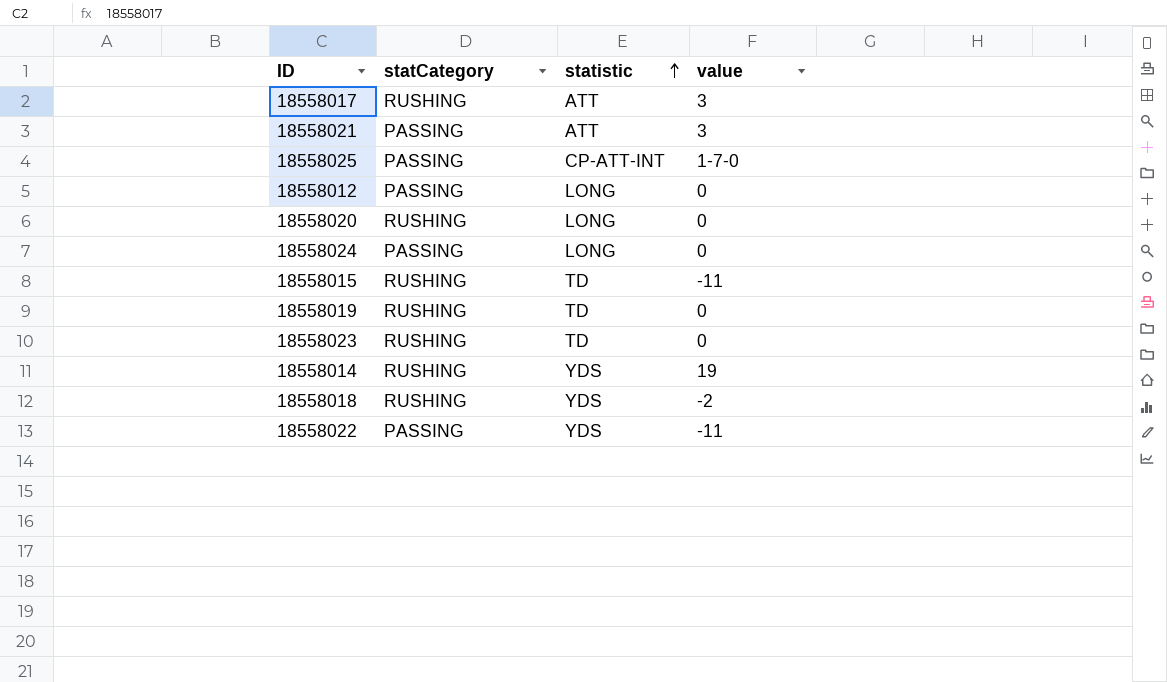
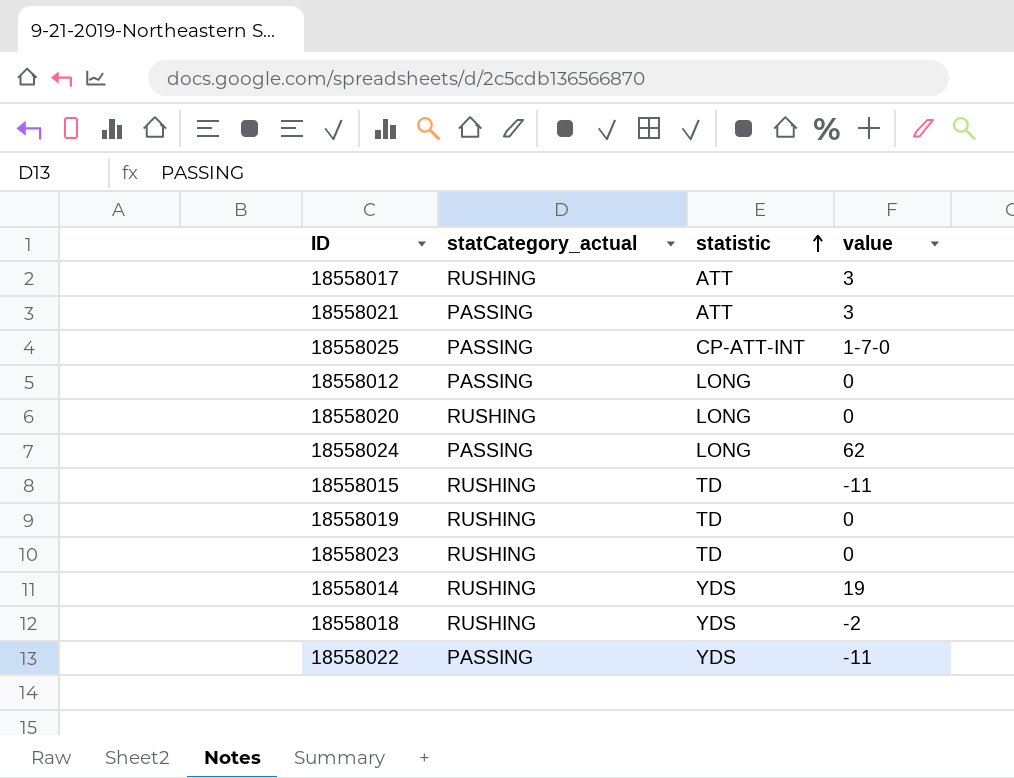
column name: statCategory -> statCategory_actual
18558024 | value: 0 -> 62

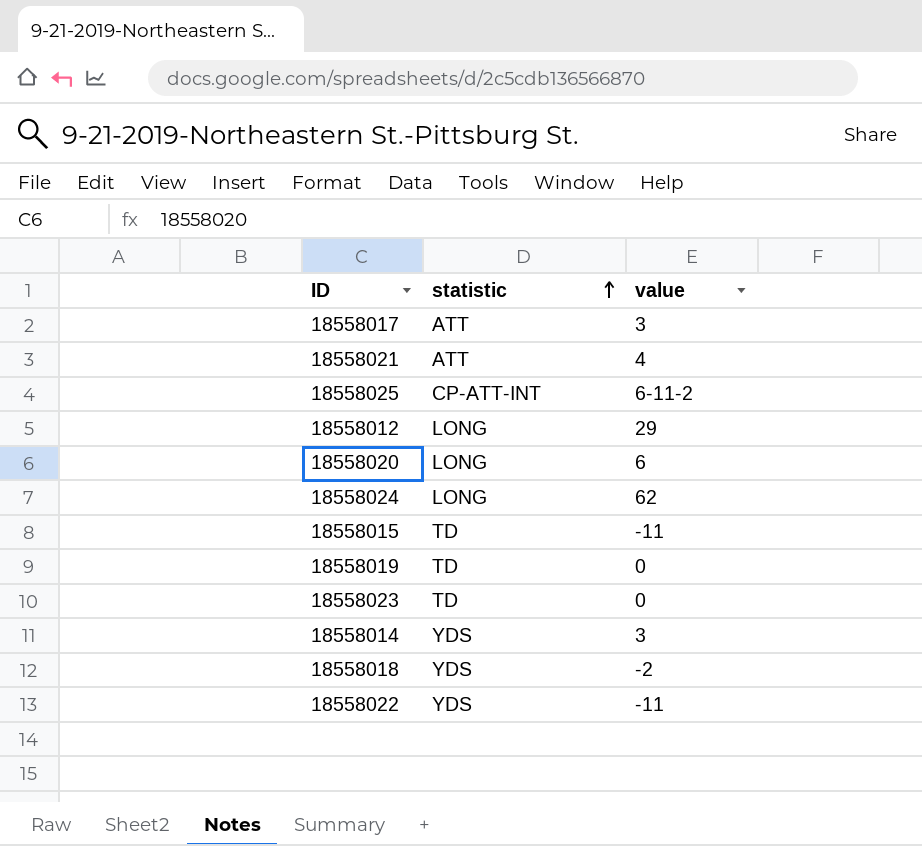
column statCategory_actual | position: 2 -> none
18558021 | value: 3 -> 4
18558025 | value: 1-7-0 -> 6-11-2
18558012 | value: 0 -> 29
18558020 | value: 0 -> 6
18558014 | value: 19 -> 3

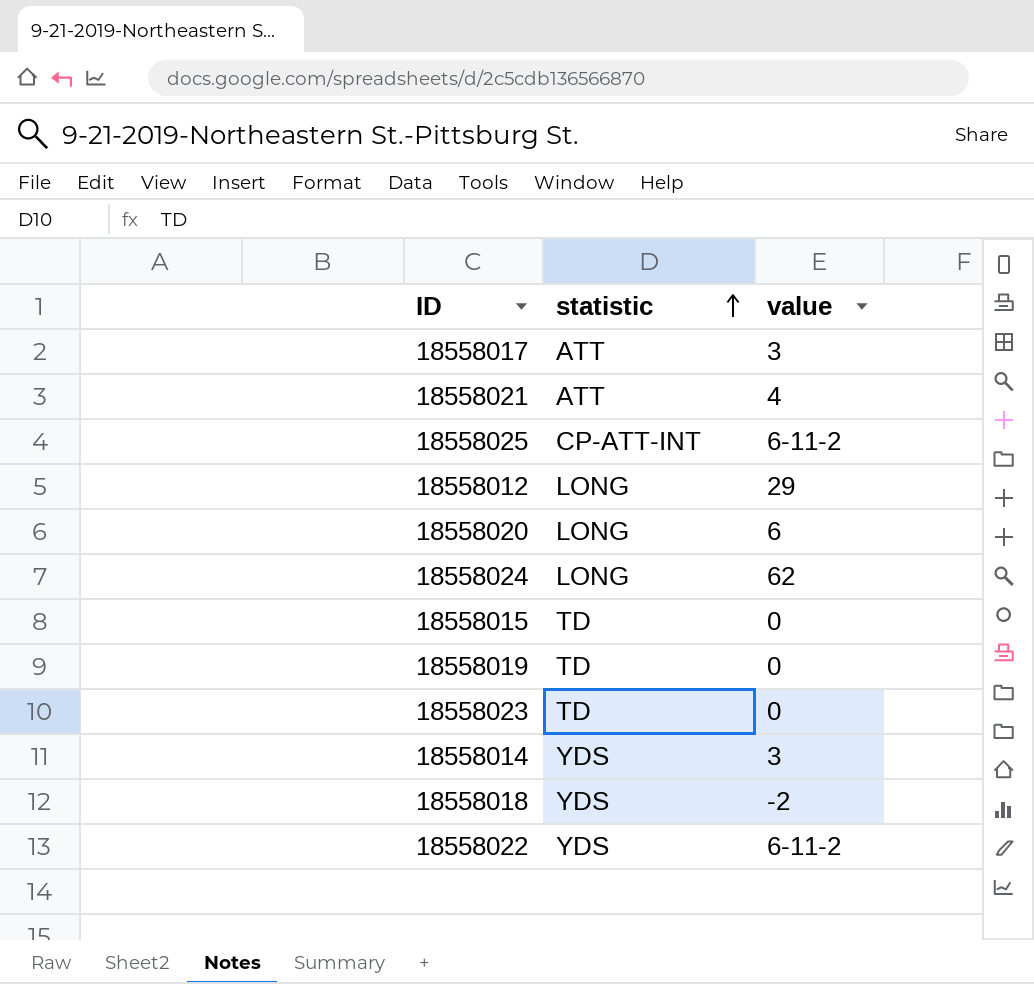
18558015 | value: -11 -> 0
18558022 | value: -11 -> 6-11-2

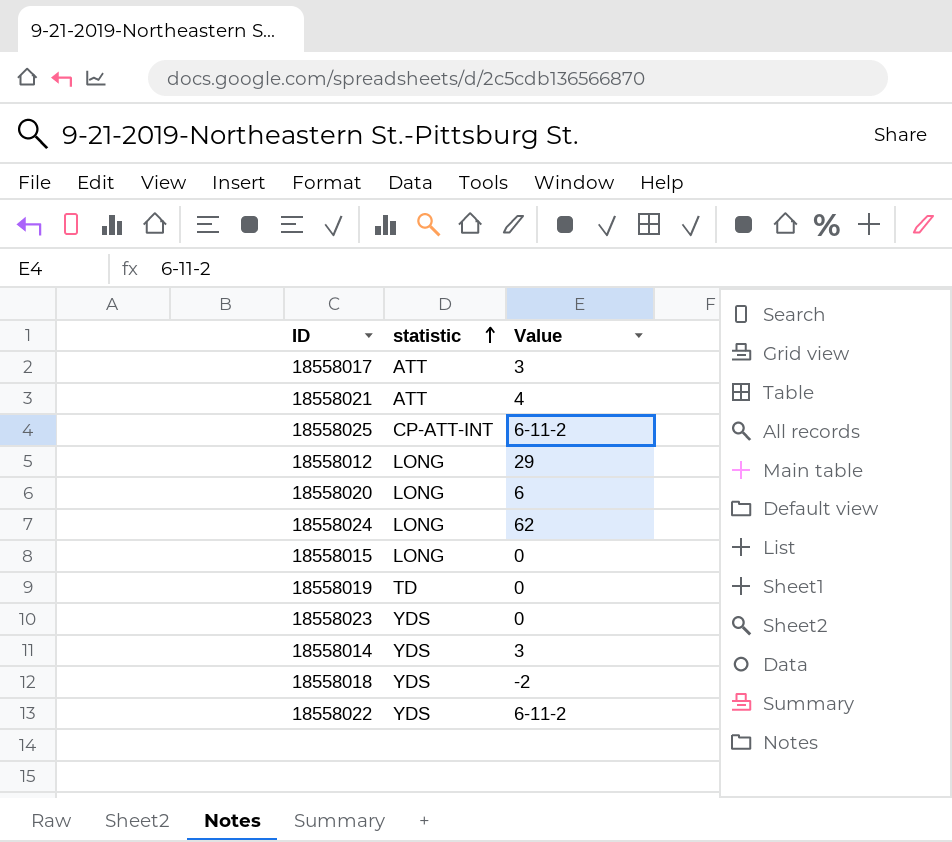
column name: value -> Value
18558015 | statistic: TD -> LONG
18558023 | statistic: TD -> YDS

